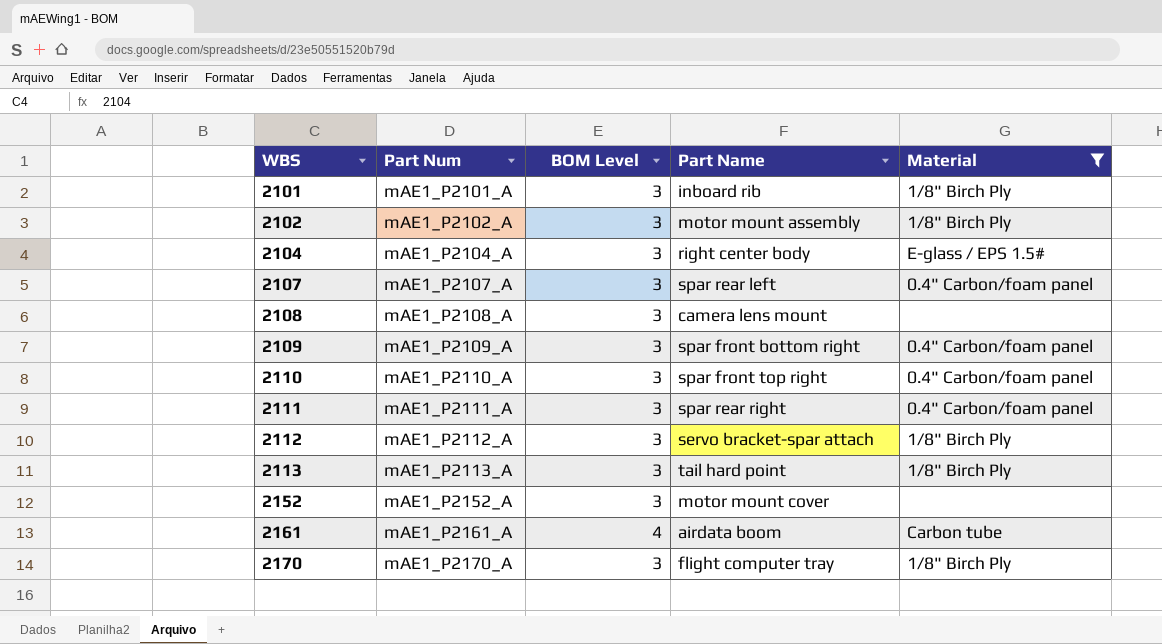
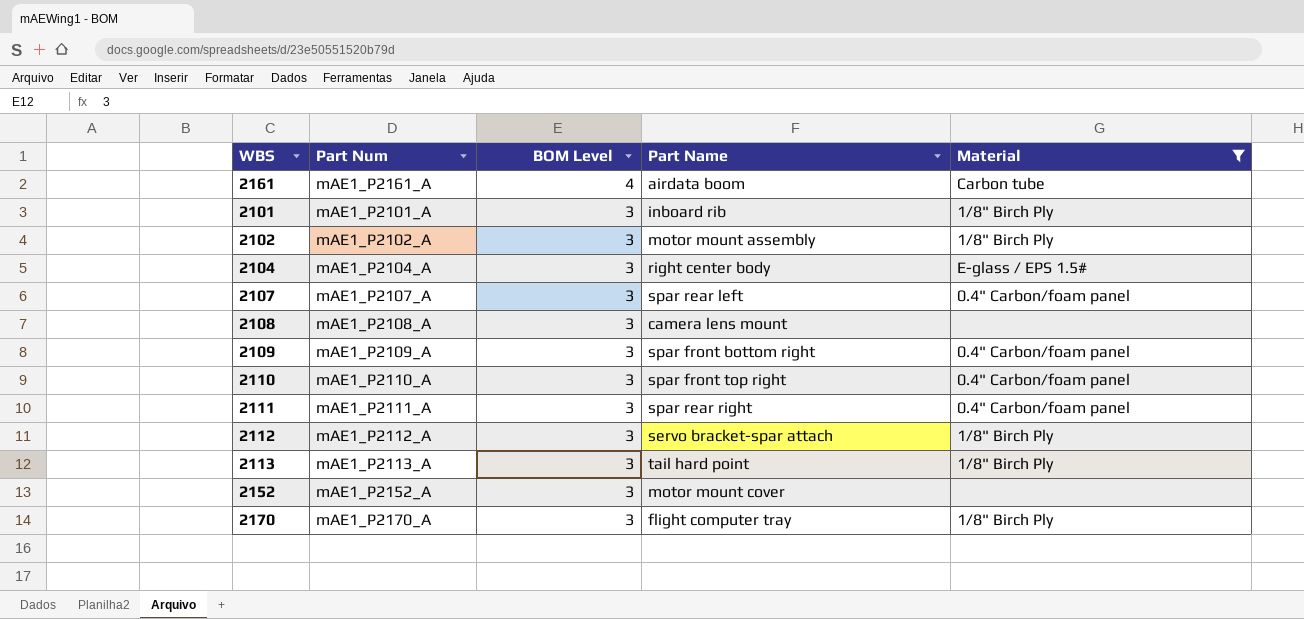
row order: WBS ascending -> BOM Level descending

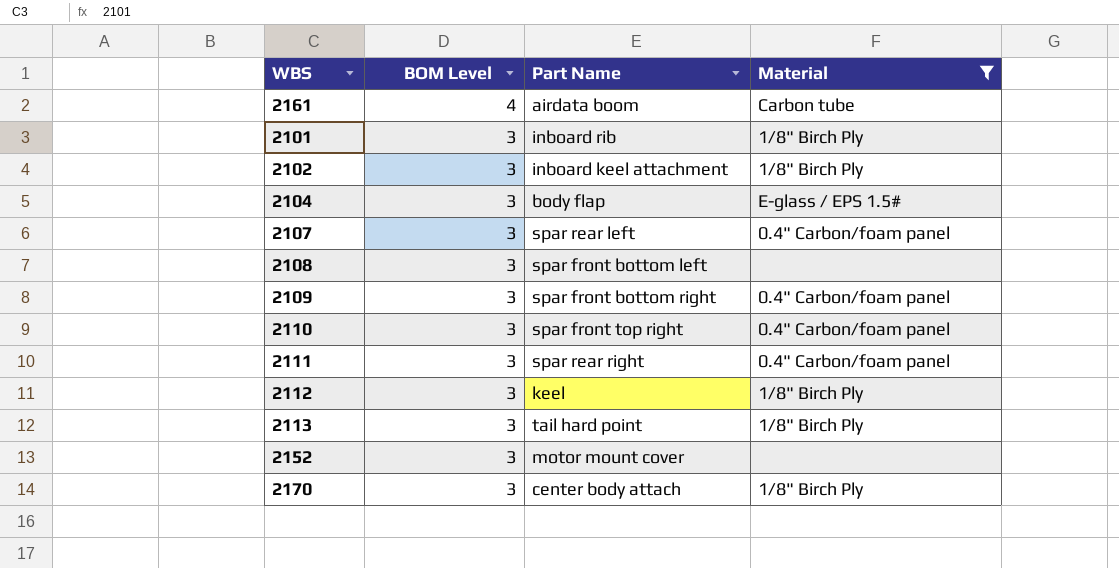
column Part Num | position: 2 -> none
2102 | Part Name: motor mount assembly -> inboard keel attachment
2104 | Part Name: right center body -> body flap
2108 | Part Name: camera lens mount -> spar front bottom left
2112 | Part Name: servo bracket-spar attach -> keel
2170 | Part Name: flight computer tray -> center body attach

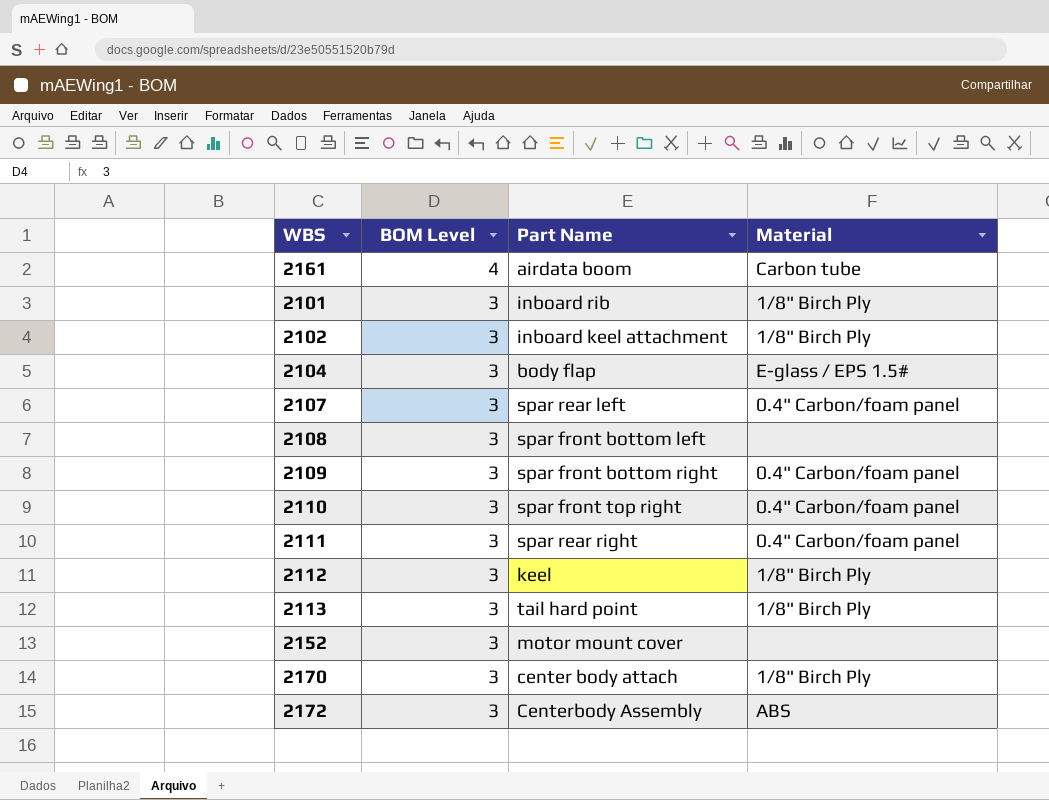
filter: Material != ABS -> none

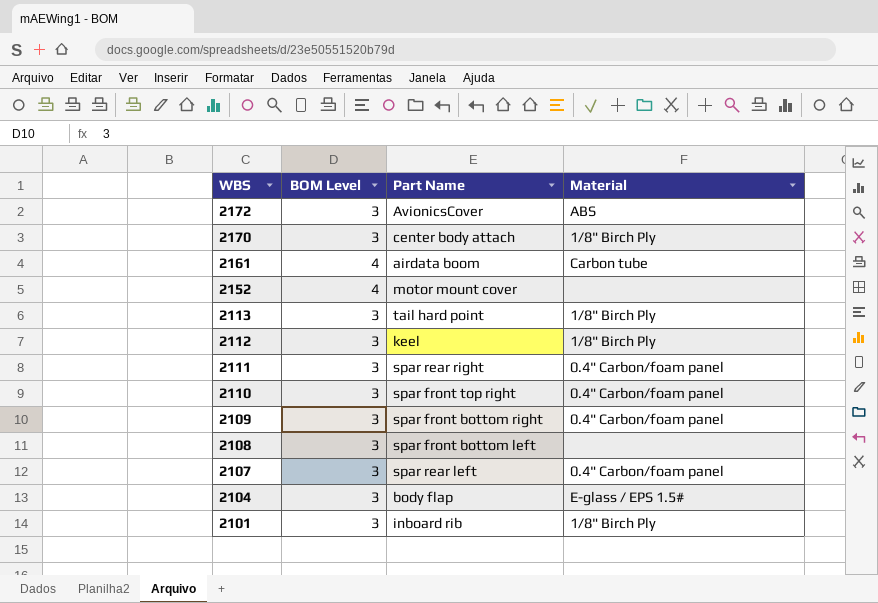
row order: BOM Level descending -> WBS descending
row 2102: 3 | inboard keel attachment | 1/8" Birch Ply -> none
2172 | Part Name: Centerbody Assembly -> AvionicsCover
2152 | BOM Level: 3 -> 4

